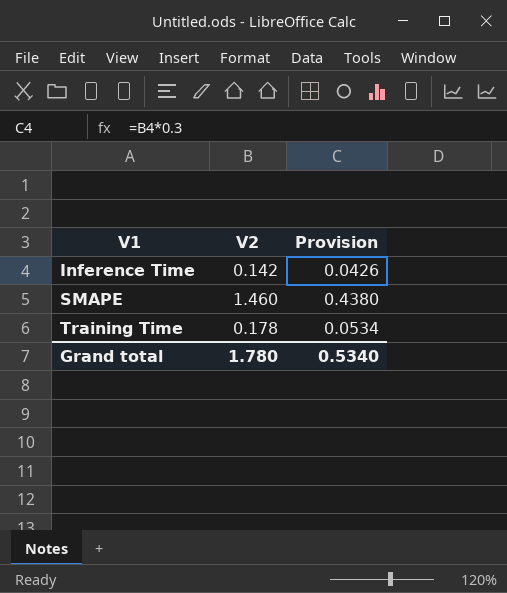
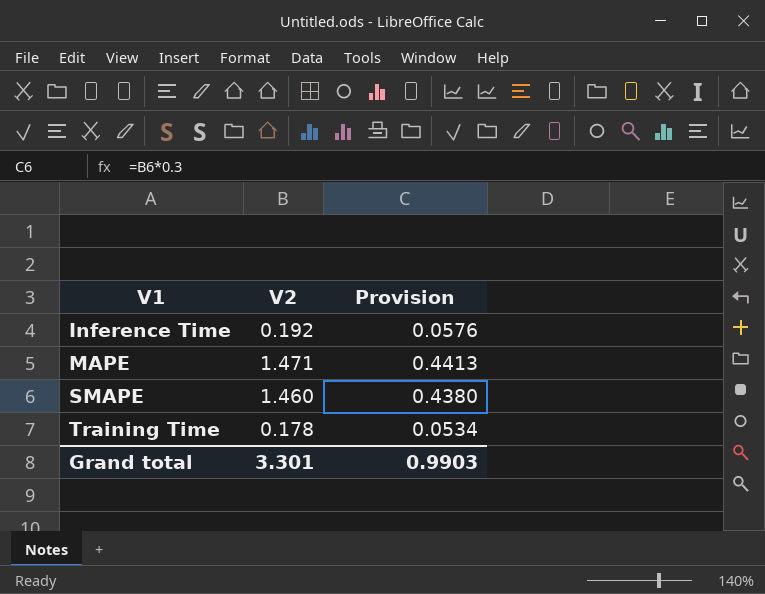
Inference Time | V2: 0.142 -> 0.192
Inference Time | Provision: 0.0426 -> 0.0576
row MAPE: none -> 1.471 | 0.4413
Grand total | V2: 1.780 -> 3.301
Grand total | Provision: 0.5340 -> 0.9903

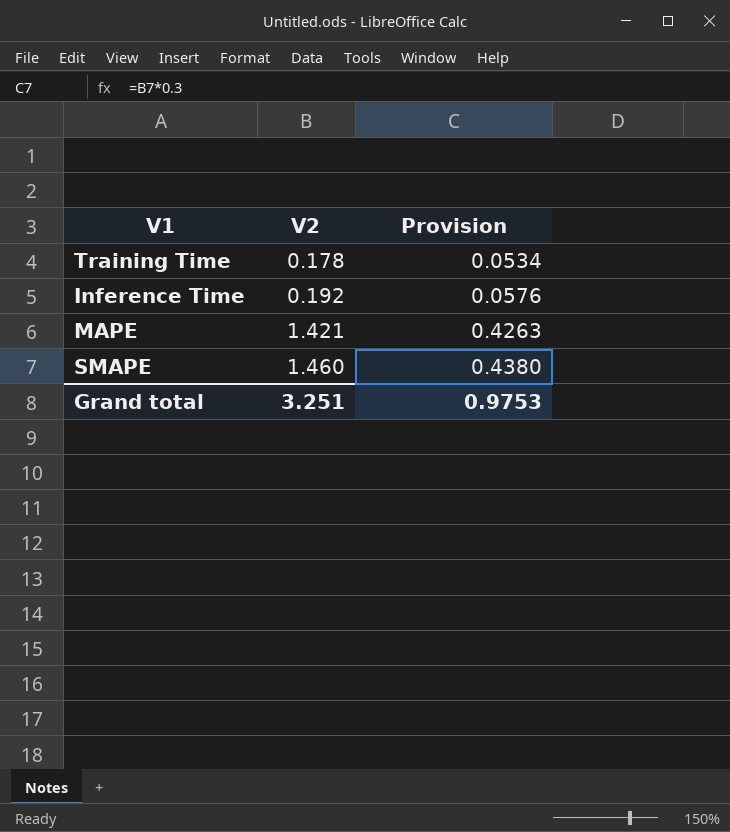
row order: V1 ascending -> V2 ascending
MAPE | V2: 1.471 -> 1.421
MAPE | Provision: 0.4413 -> 0.4263
Grand total | V2: 3.301 -> 3.251
Grand total | Provision: 0.9903 -> 0.9753

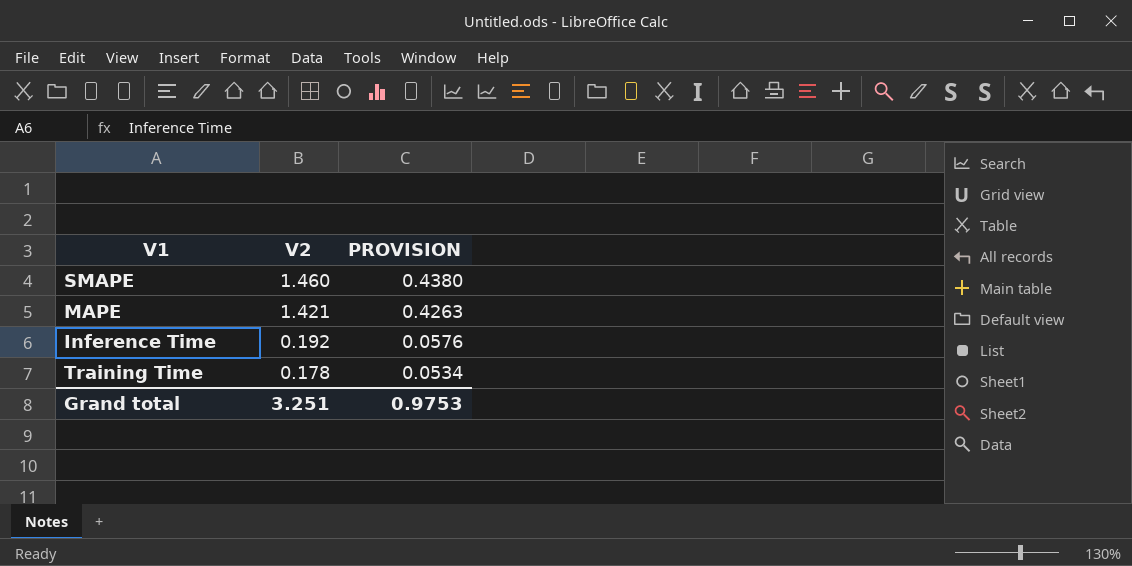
row order: V2 ascending -> V2 descending
column name: Provision -> PROVISION

